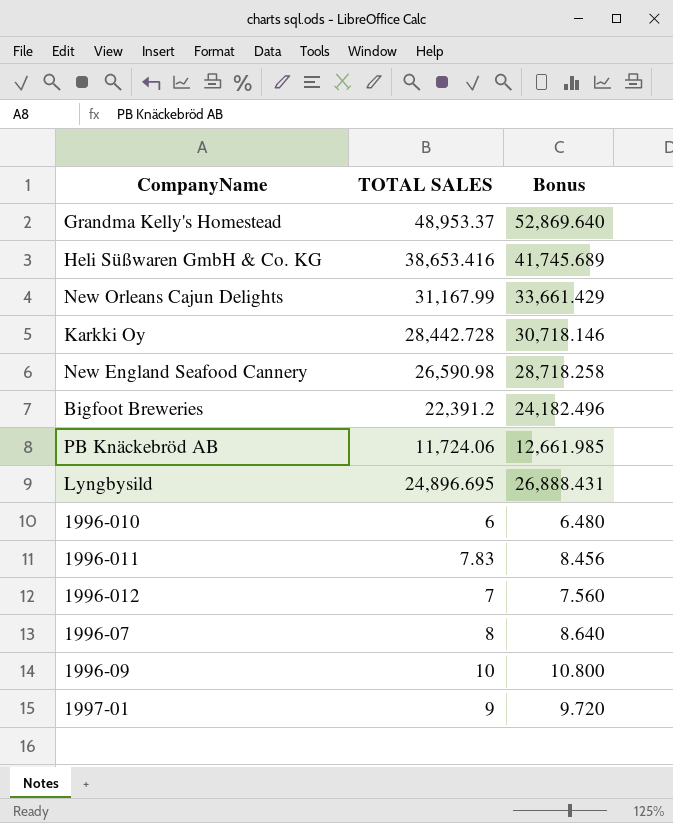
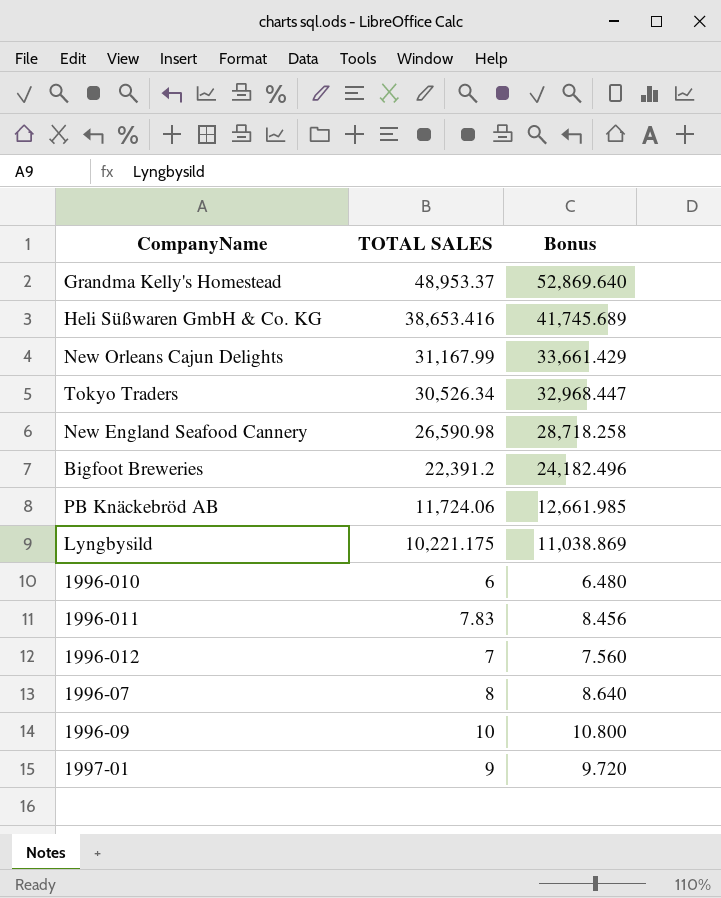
row Karkki Oy: 28,442.728 | 30,718.146 -> none
row Tokyo Traders: none -> 30,526.34 | 32,968.447
Lyngbysild | TOTAL SALES: 24,896.695 -> 10,221.175
Lyngbysild | Bonus: 26,888.431 -> 11,038.869

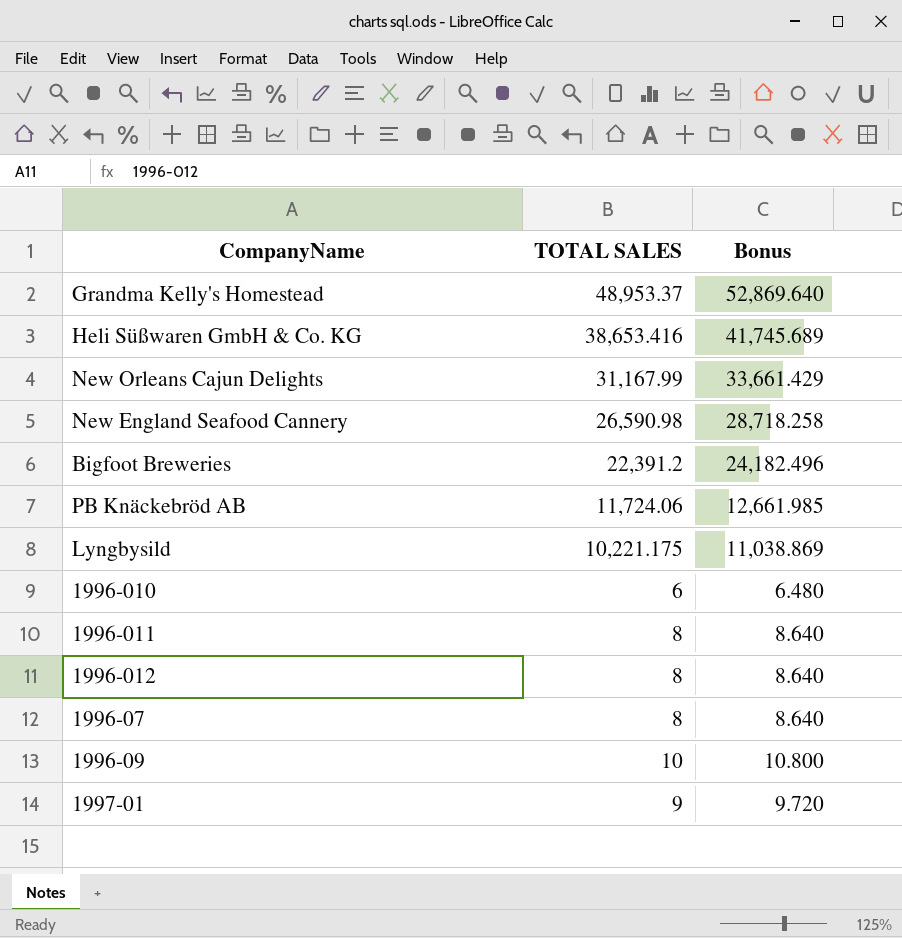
row Tokyo Traders: 30,526.34 | 32,968.447 -> none
1996-011 | TOTAL SALES: 7.83 -> 8
1996-011 | Bonus: 8.456 -> 8.640
1996-012 | TOTAL SALES: 7 -> 8
1996-012 | Bonus: 7.560 -> 8.640

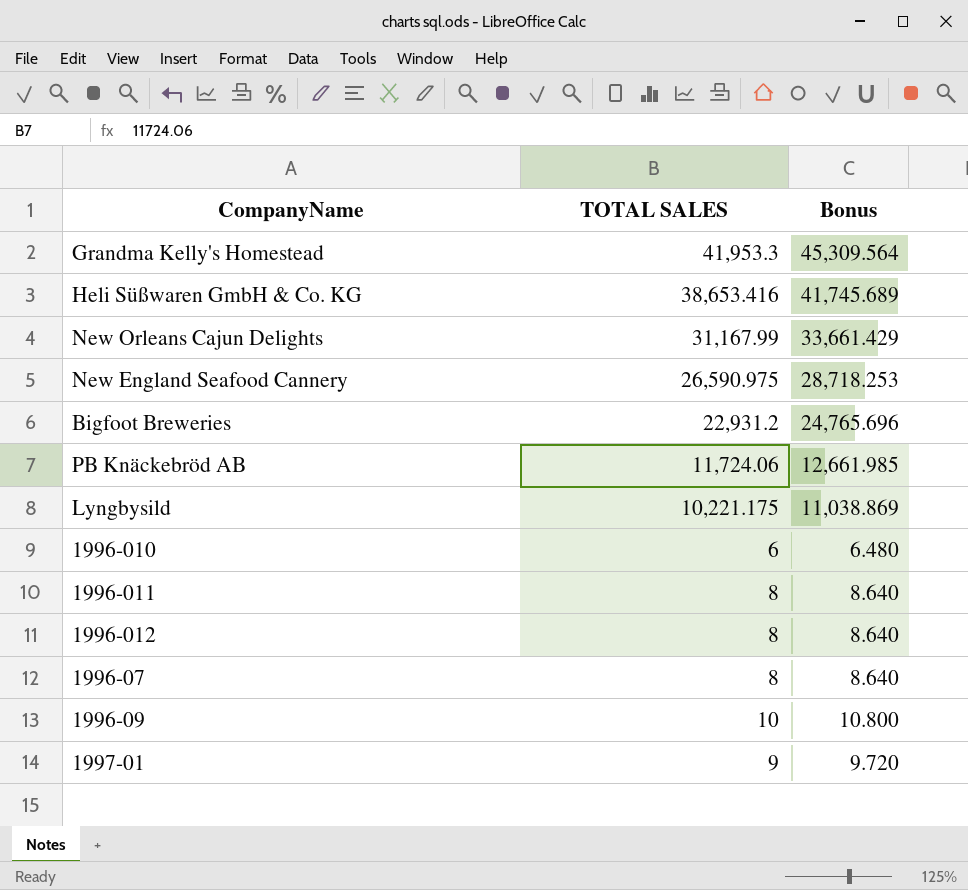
Grandma Kelly's Homestead | TOTAL SALES: 48,953.37 -> 41,953.3
Grandma Kelly's Homestead | Bonus: 52,869.640 -> 45,309.564
New England Seafood Cannery | TOTAL SALES: 26,590.98 -> 26,590.975
New England Seafood Cannery | Bonus: 28,718.258 -> 28,718.253
Bigfoot Breweries | TOTAL SALES: 22,391.2 -> 22,931.2
Bigfoot Breweries | Bonus: 24,182.496 -> 24,765.696

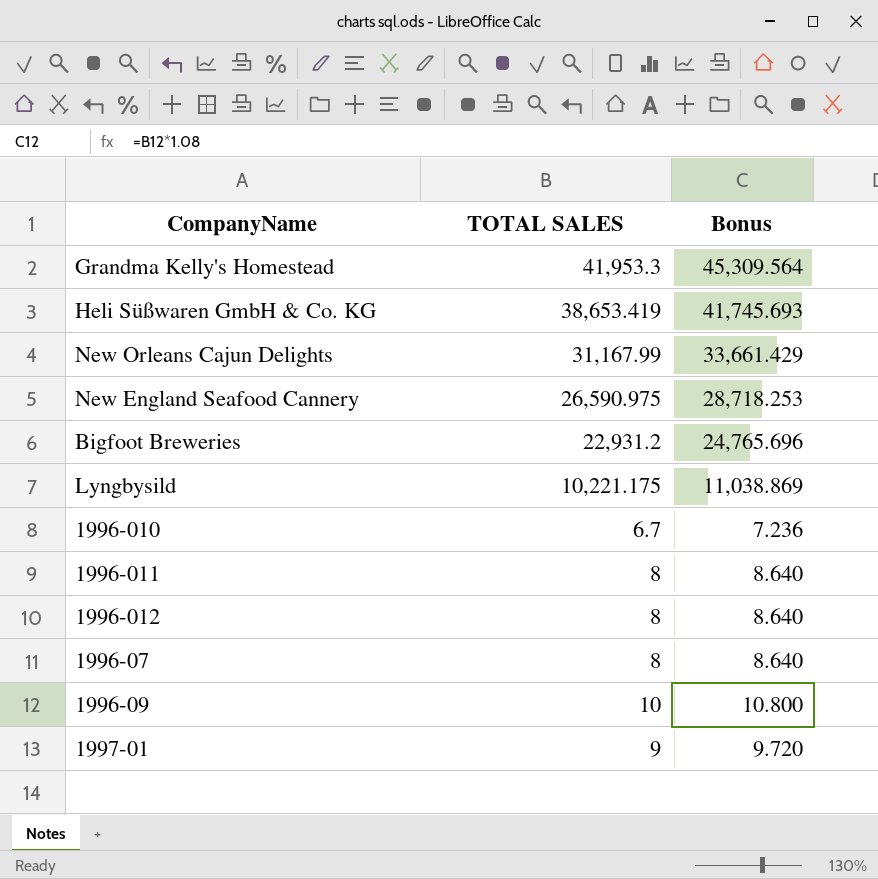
row PB Knäckebröd AB: 11,724.06 | 12,661.985 -> none
Heli Süßwaren GmbH & Co. KG | TOTAL SALES: 38,653.416 -> 38,653.419
Heli Süßwaren GmbH & Co. KG | Bonus: 41,745.689 -> 41,745.693
1996-010 | TOTAL SALES: 6 -> 6.7
1996-010 | Bonus: 6.480 -> 7.236

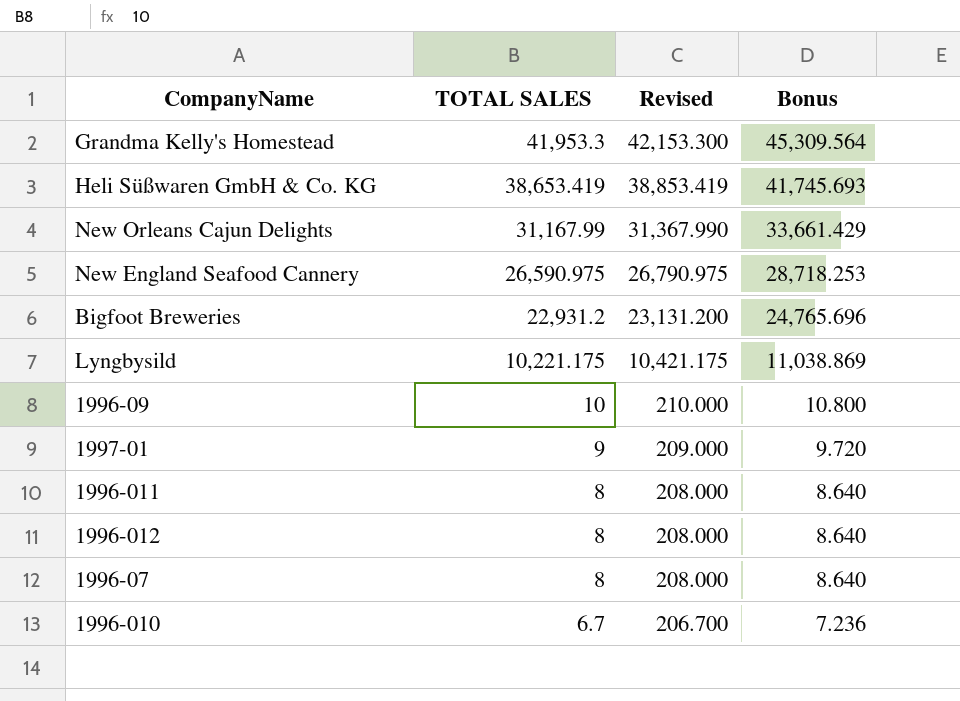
row order: none -> TOTAL SALES descending
column Revised | formula: none -> [TOTAL SALES] + 200

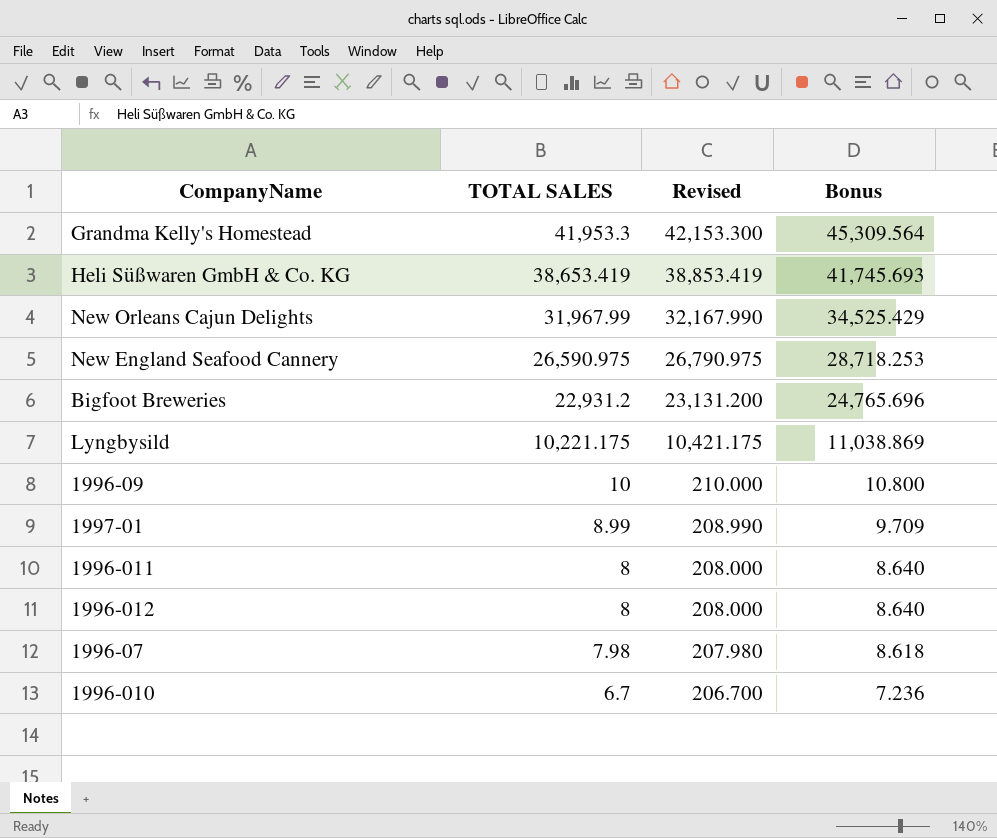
New Orleans Cajun Delights | TOTAL SALES: 31,167.99 -> 31,967.99
New Orleans Cajun Delights | Revised: 31,367.990 -> 32,167.990
New Orleans Cajun Delights | Bonus: 33,661.429 -> 34,525.429
1997-01 | TOTAL SALES: 9 -> 8.99
1997-01 | Revised: 209.000 -> 208.990
1997-01 | Bonus: 9.720 -> 9.709
1996-07 | TOTAL SALES: 8 -> 7.98
1996-07 | Revised: 208.000 -> 207.980
1996-07 | Bonus: 8.640 -> 8.618

